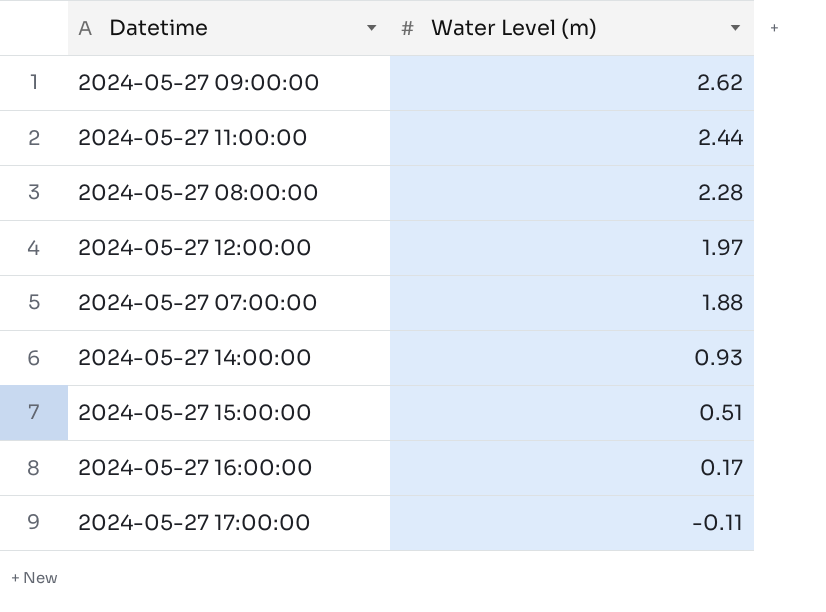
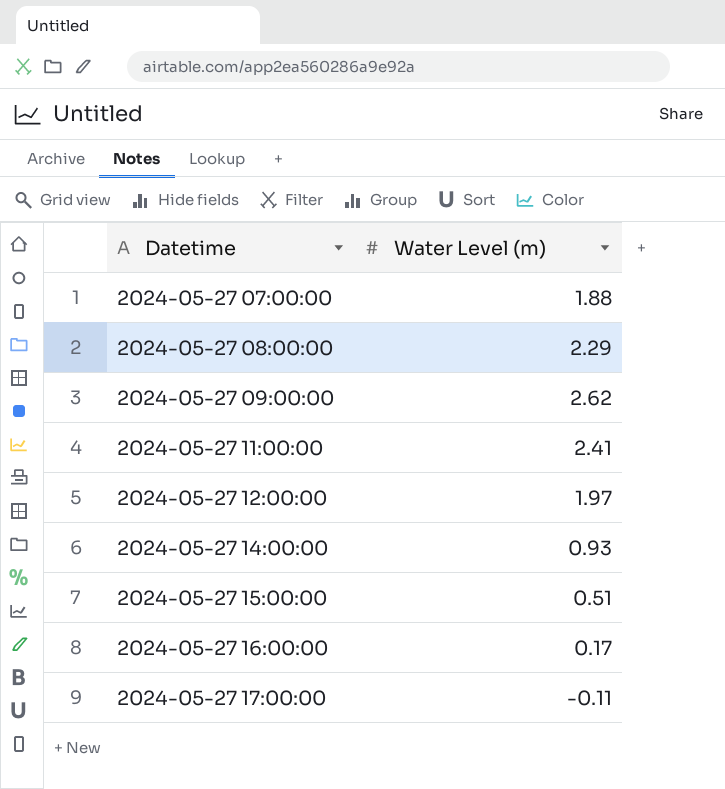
row order: Water Level (m) descending -> Datetime ascending
2024-05-27 08:00:00 | Water Level (m): 2.28 -> 2.29
2024-05-27 11:00:00 | Water Level (m): 2.44 -> 2.41

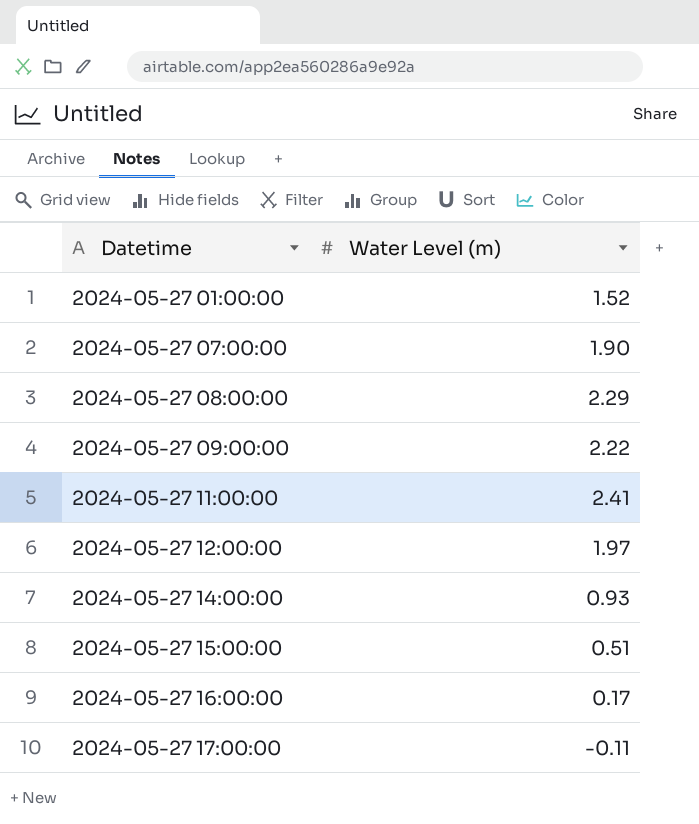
row 2024-05-27 01:00:00: none -> 1.52
2024-05-27 07:00:00 | Water Level (m): 1.88 -> 1.90
2024-05-27 09:00:00 | Water Level (m): 2.62 -> 2.22

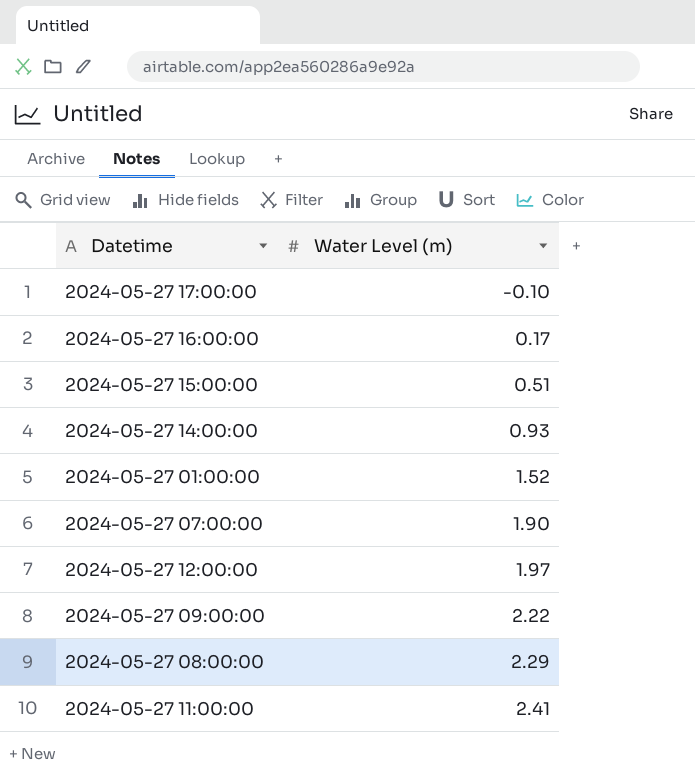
row order: Datetime ascending -> Water Level (m) ascending
2024-05-27 17:00:00 | Water Level (m): -0.11 -> -0.10

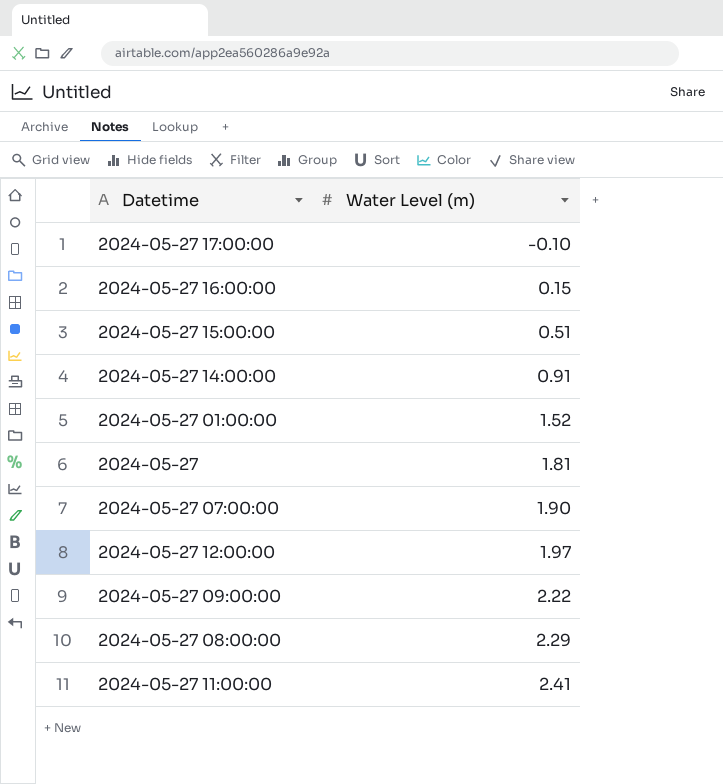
2024-05-27 16:00:00 | Water Level (m): 0.17 -> 0.15
2024-05-27 14:00:00 | Water Level (m): 0.93 -> 0.91
row 2024-05-27: none -> 1.81

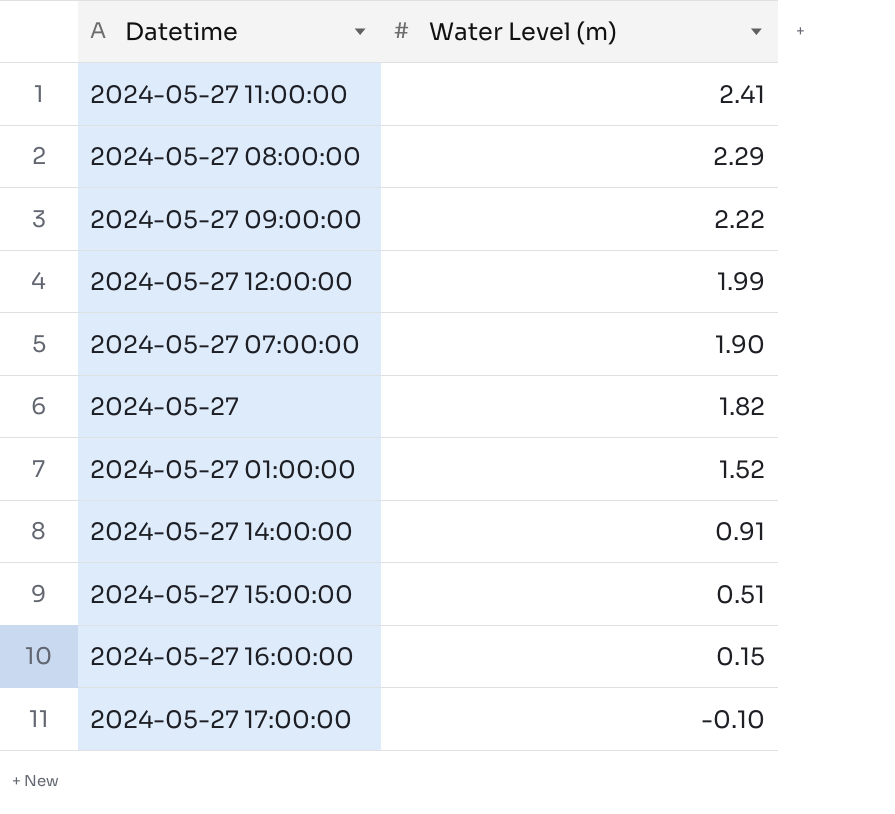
row order: Water Level (m) ascending -> Water Level (m) descending
2024-05-27 12:00:00 | Water Level (m): 1.97 -> 1.99
2024-05-27 | Water Level (m): 1.81 -> 1.82

